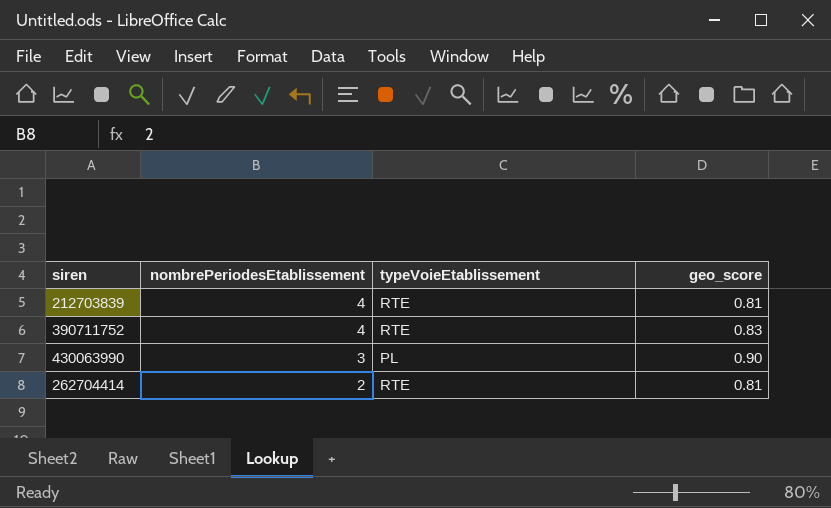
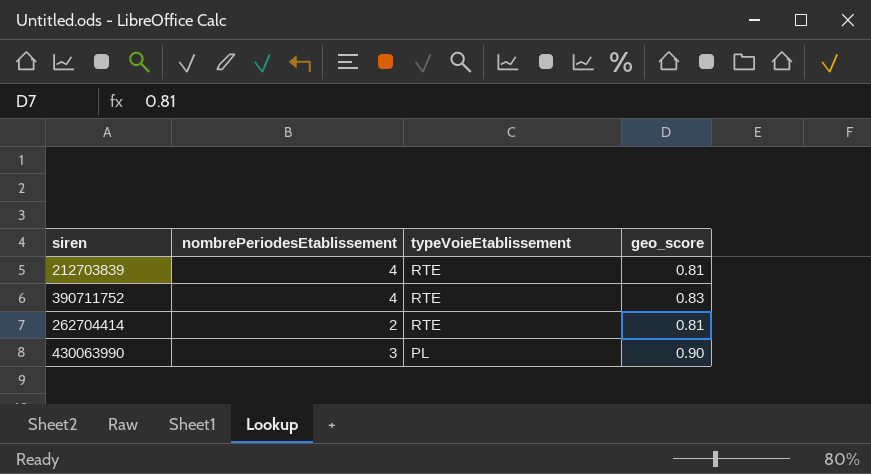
row order: nombrePeriodesEtablissement descending -> typeVoieEtablissement descending

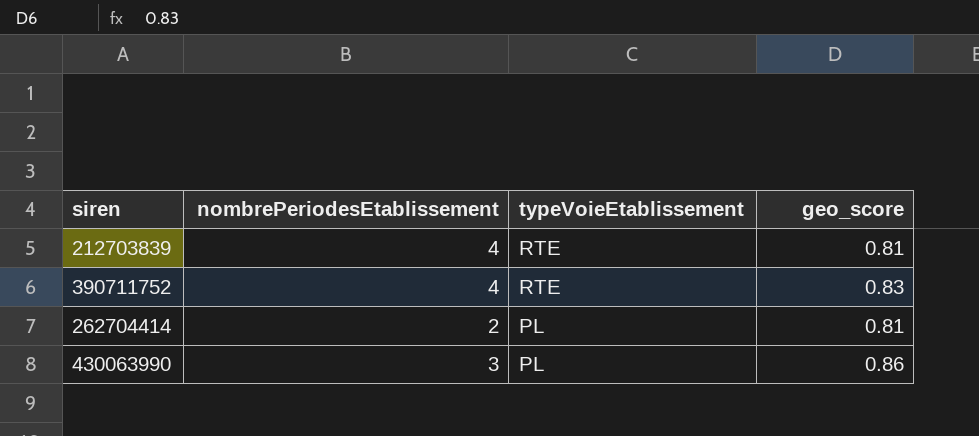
262704414 | typeVoieEtablissement: RTE -> PL
430063990 | geo_score: 0.90 -> 0.86

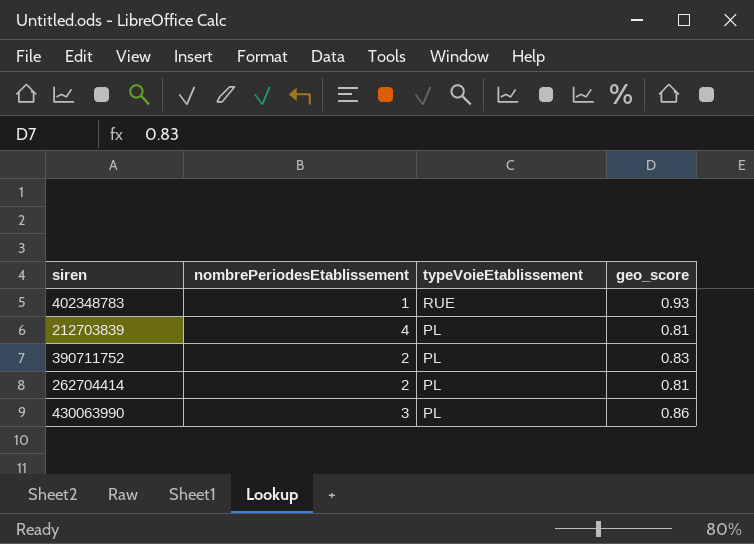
row 402348783: none -> 1 | RUE | 0.93
212703839 | typeVoieEtablissement: RTE -> PL
390711752 | nombrePeriodesEtablissement: 4 -> 2
390711752 | typeVoieEtablissement: RTE -> PL

